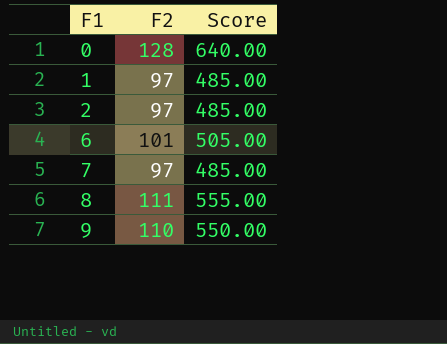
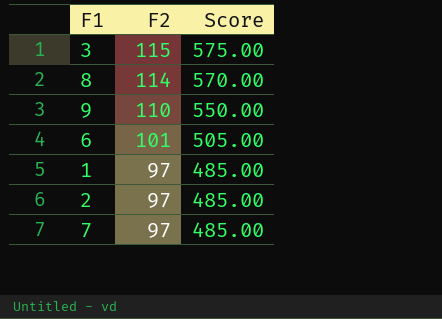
row order: F1 ascending -> F2 descending
row 0: 128 | 640.00 -> none
row 3: none -> 115 | 575.00
8 | F2: 111 -> 114
8 | Score: 555.00 -> 570.00

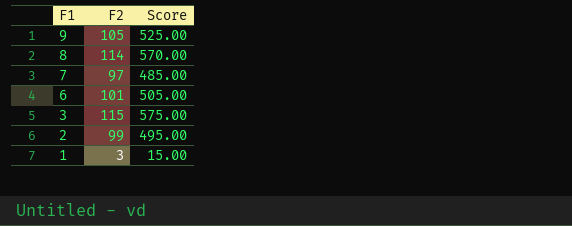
row order: F2 descending -> F1 descending
9 | F2: 110 -> 105
9 | Score: 550.00 -> 525.00
2 | F2: 97 -> 99
2 | Score: 485.00 -> 495.00
1 | F2: 97 -> 3
1 | Score: 485.00 -> 15.00

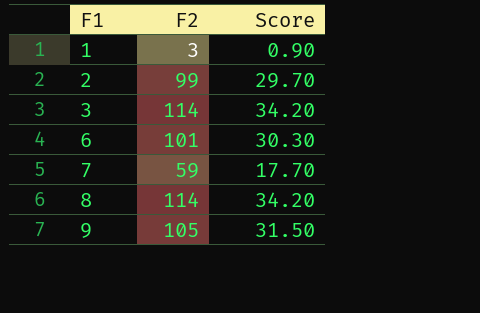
row order: F1 descending -> F1 ascending
column Score | formula: [F2] * 5 -> [F2] * 0.3
3 | F2: 115 -> 114
7 | F2: 97 -> 59

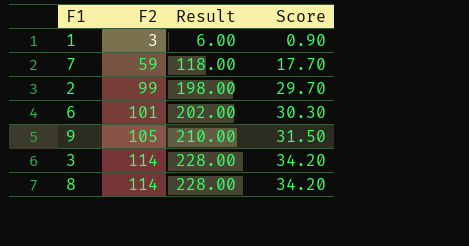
row order: F1 ascending -> F2 ascending
column Result | formula: none -> [F2] * 2

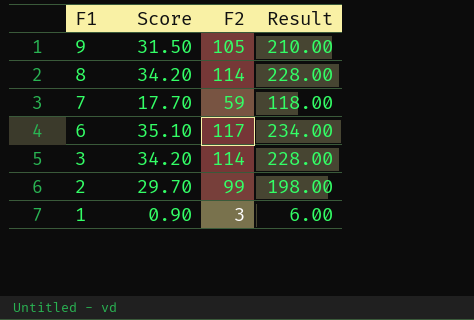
row order: F2 ascending -> F1 descending
column Score | position: 4 -> 2
6 | Score: 30.30 -> 35.10
6 | F2: 101 -> 117
6 | Result: 202.00 -> 234.00

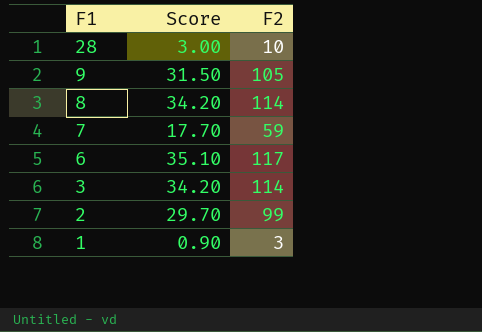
column Result | formula: [F2] * 2 -> none
row 28: none -> 3.00 | 10

